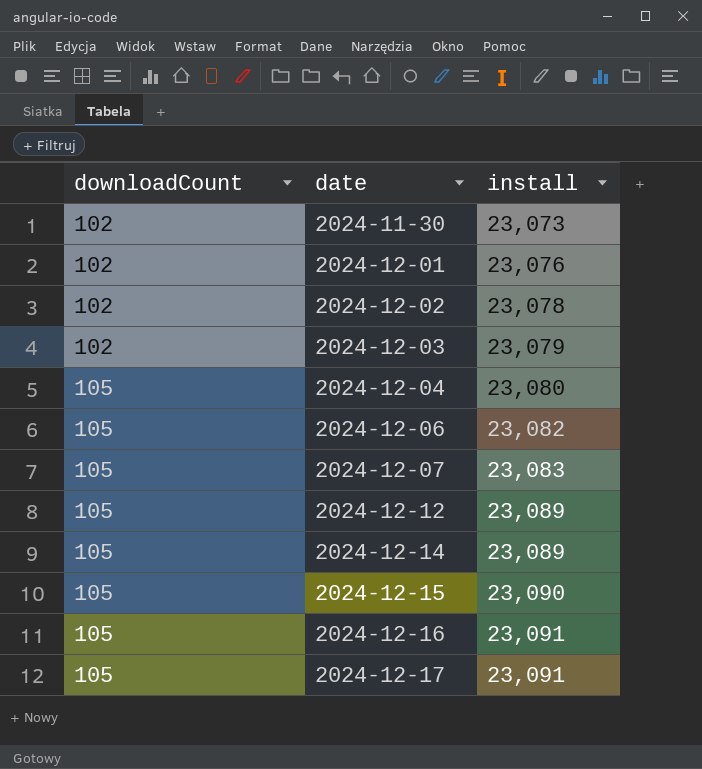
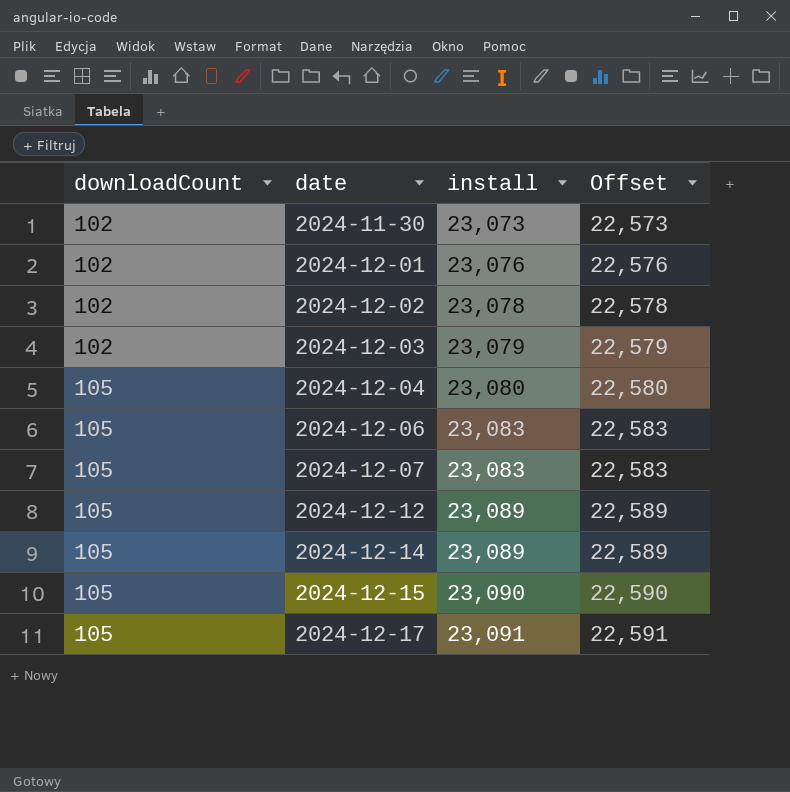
column Offset | formula: none -> [install] - 500
row 2024-12-16: 105 | 23,091 -> none
2024-12-06 | install: 23,082 -> 23,083

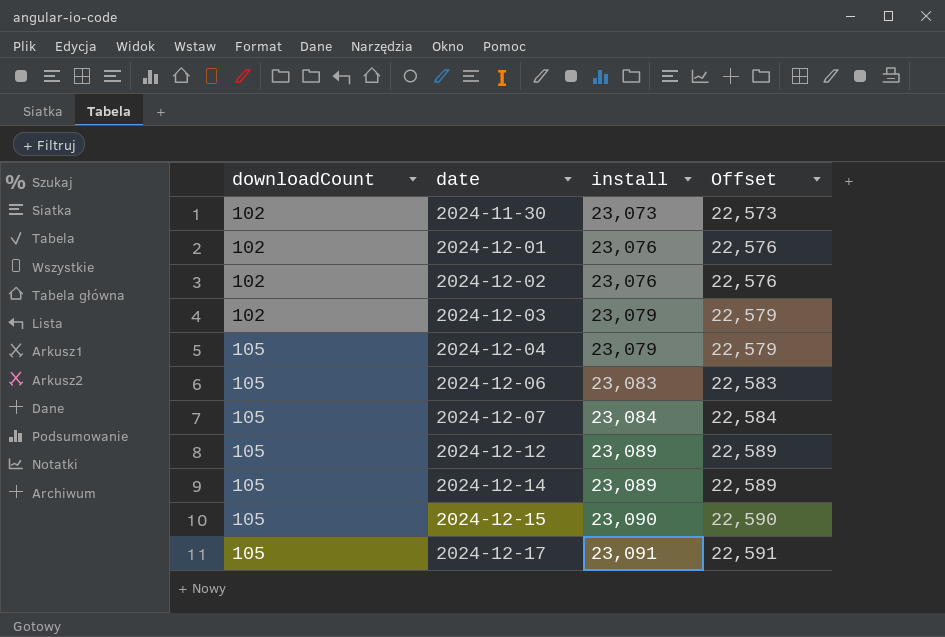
2024-12-02 | install: 23,078 -> 23,076
2024-12-02 | Offset: 22,578 -> 22,576
2024-12-04 | install: 23,080 -> 23,079
2024-12-04 | Offset: 22,580 -> 22,579
2024-12-07 | install: 23,083 -> 23,084
2024-12-07 | Offset: 22,583 -> 22,584

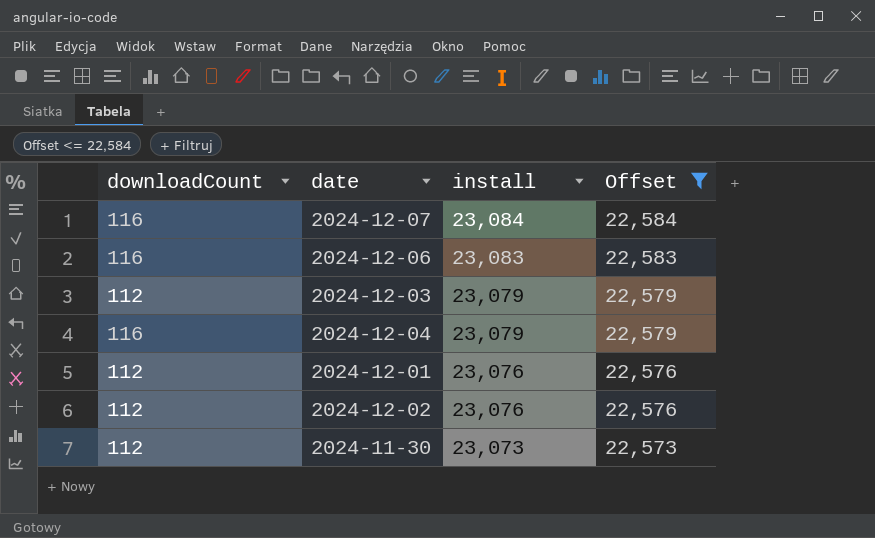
filter: none -> Offset <= 22,584
row order: downloadCount ascending -> install descending
2024-12-07 | downloadCount: 105 -> 116
2024-12-06 | downloadCount: 105 -> 116
2024-12-03 | downloadCount: 102 -> 112
2024-12-04 | downloadCount: 105 -> 116
2024-12-01 | downloadCount: 102 -> 112
2024-12-02 | downloadCount: 102 -> 112
2024-11-30 | downloadCount: 102 -> 112

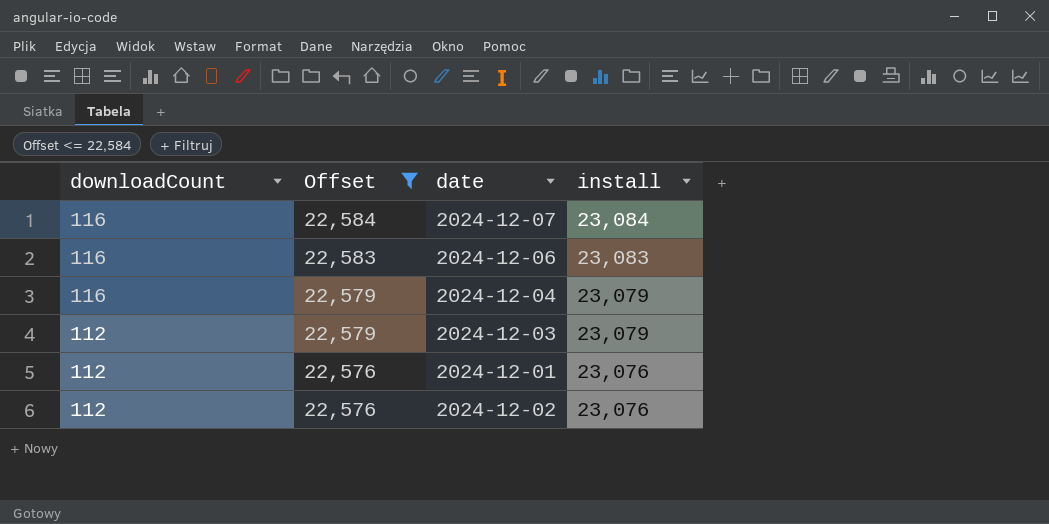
row order: install descending -> downloadCount descending
column Offset | position: 4 -> 2
row 2024-11-30: 112 | 23,073 | 22,573 -> none

